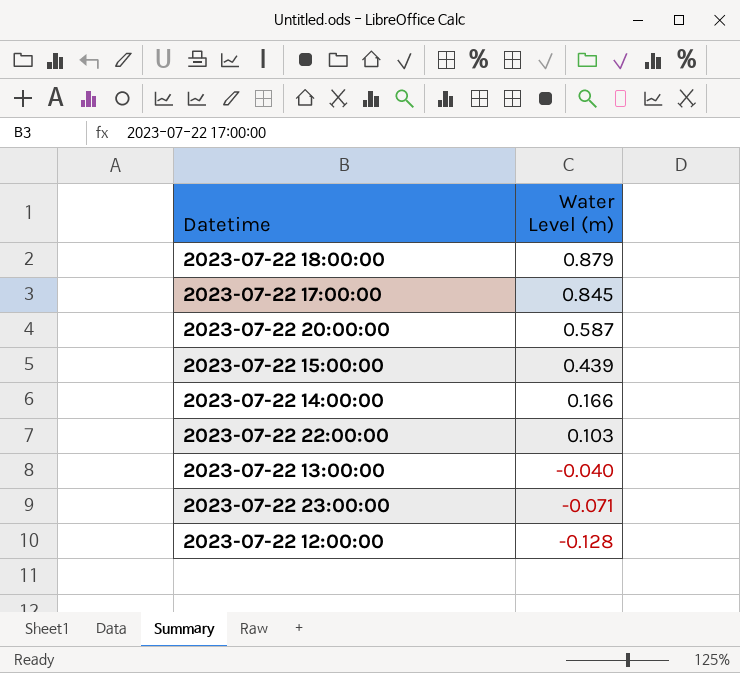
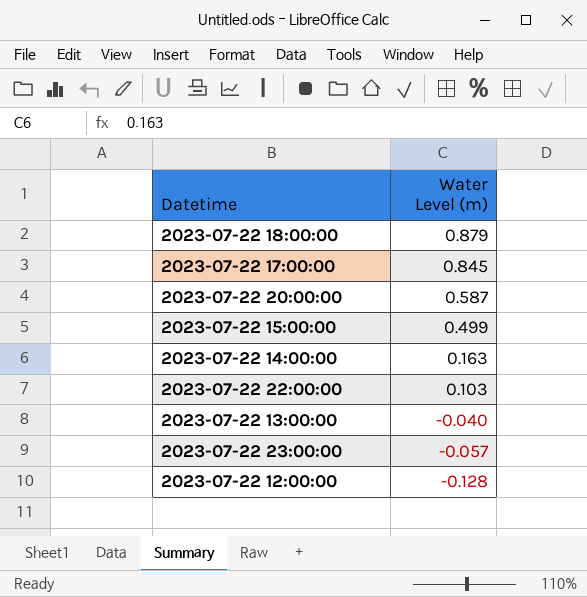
2023-07-22 15:00:00 | Water Level (m): 0.439 -> 0.499
2023-07-22 14:00:00 | Water Level (m): 0.166 -> 0.163
2023-07-22 23:00:00 | Water Level (m): -0.071 -> -0.057

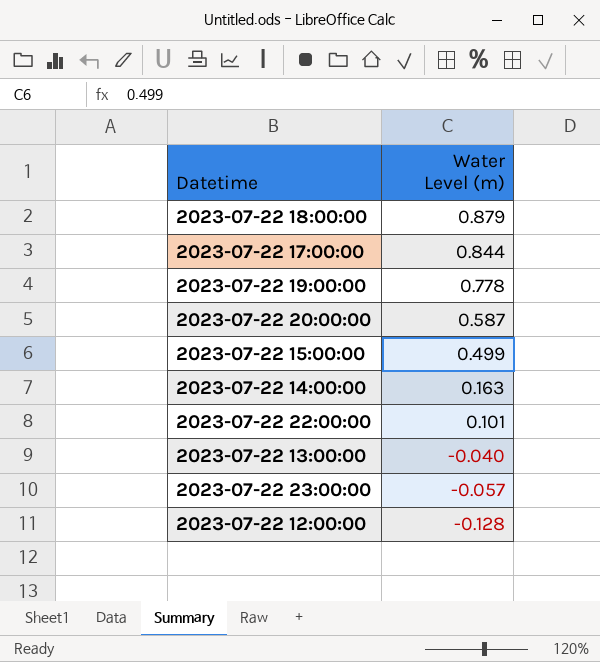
2023-07-22 17:00:00 | Water Level (m): 0.845 -> 0.844
row 2023-07-22 19:00:00: none -> 0.778
2023-07-22 22:00:00 | Water Level (m): 0.103 -> 0.101

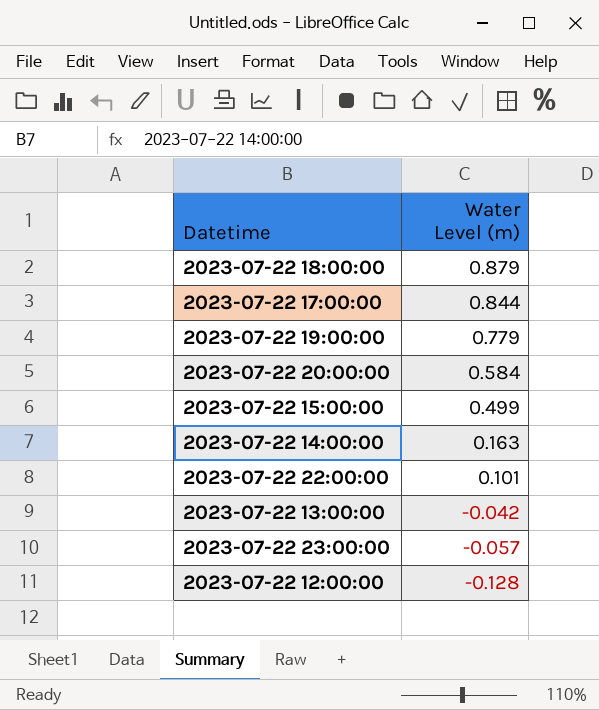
2023-07-22 19:00:00 | Water Level (m): 0.778 -> 0.779
2023-07-22 20:00:00 | Water Level (m): 0.587 -> 0.584
2023-07-22 13:00:00 | Water Level (m): -0.040 -> -0.042

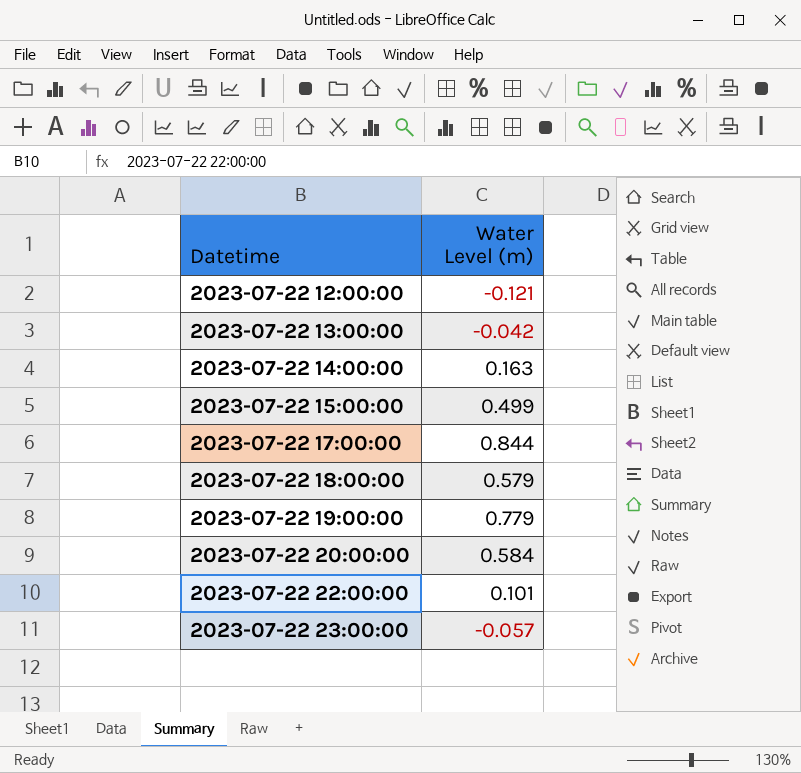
row order: Water Level (m) descending -> Datetime ascending
2023-07-22 12:00:00 | Water Level (m): -0.128 -> -0.121
2023-07-22 18:00:00 | Water Level (m): 0.879 -> 0.579

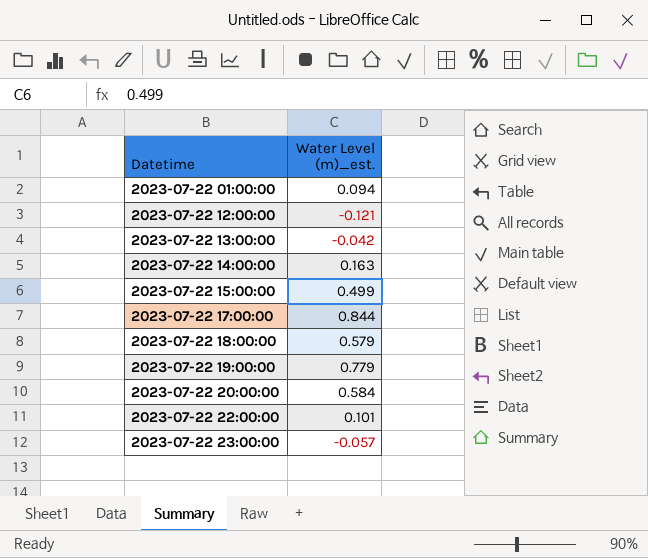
column name: Water Level (m) -> Water Level (m)_est.
row 2023-07-22 01:00:00: none -> 0.094

